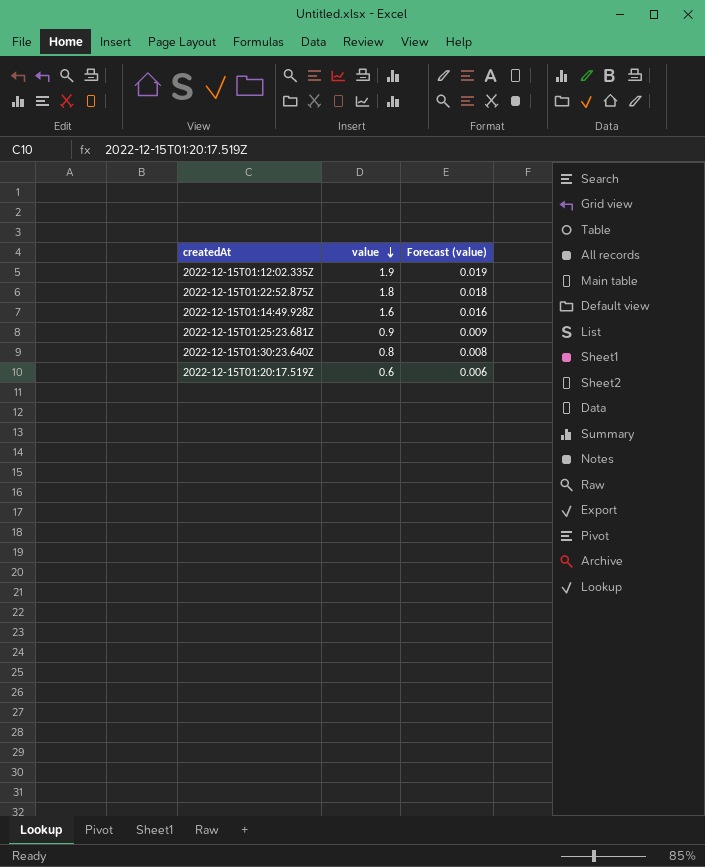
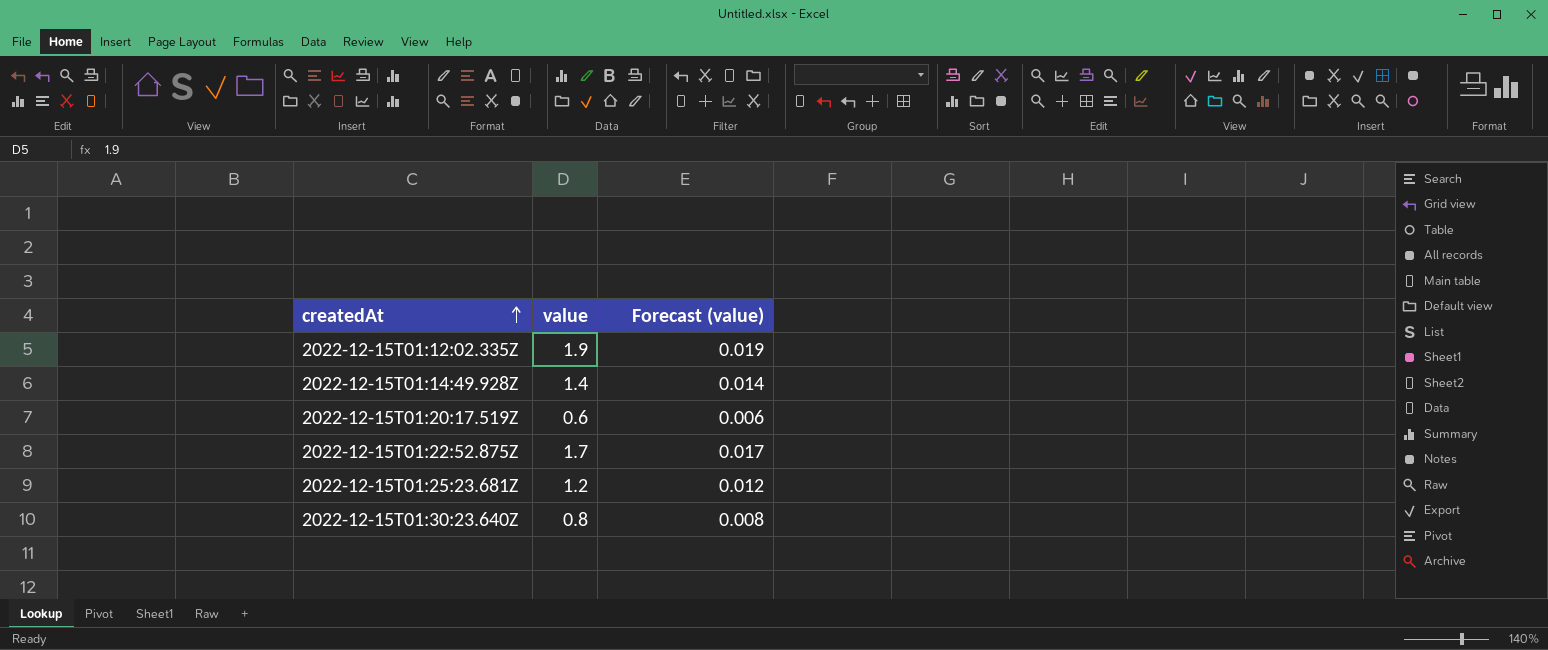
row order: value descending -> createdAt ascending
2022-12-15T01:14:49.928Z | value: 1.6 -> 1.4
2022-12-15T01:14:49.928Z | Forecast (value): 0.016 -> 0.014
2022-12-15T01:22:52.875Z | value: 1.8 -> 1.7
2022-12-15T01:22:52.875Z | Forecast (value): 0.018 -> 0.017
2022-12-15T01:25:23.681Z | value: 0.9 -> 1.2
2022-12-15T01:25:23.681Z | Forecast (value): 0.009 -> 0.012

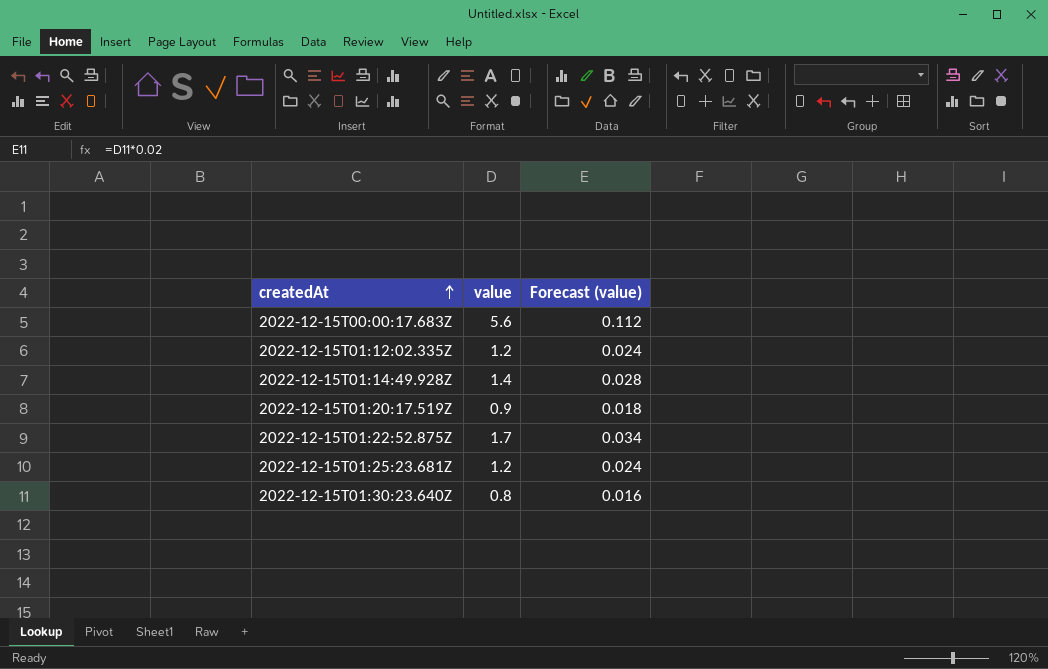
column Forecast (value) | formula: [value] * 0.01 -> [value] * 0.02
row 2022-12-15T00:00:17.683Z: none -> 5.6 | 0.112
2022-12-15T01:12:02.335Z | value: 1.9 -> 1.2
2022-12-15T01:20:17.519Z | value: 0.6 -> 0.9

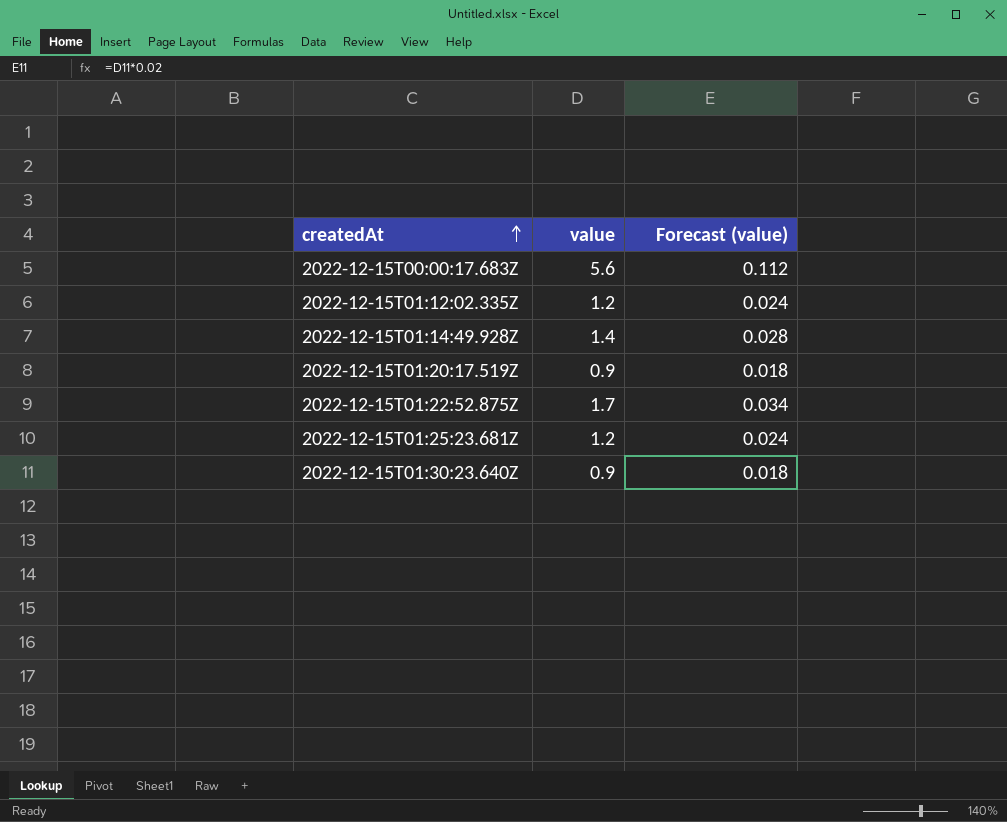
2022-12-15T01:30:23.640Z | value: 0.8 -> 0.9
2022-12-15T01:30:23.640Z | Forecast (value): 0.016 -> 0.018

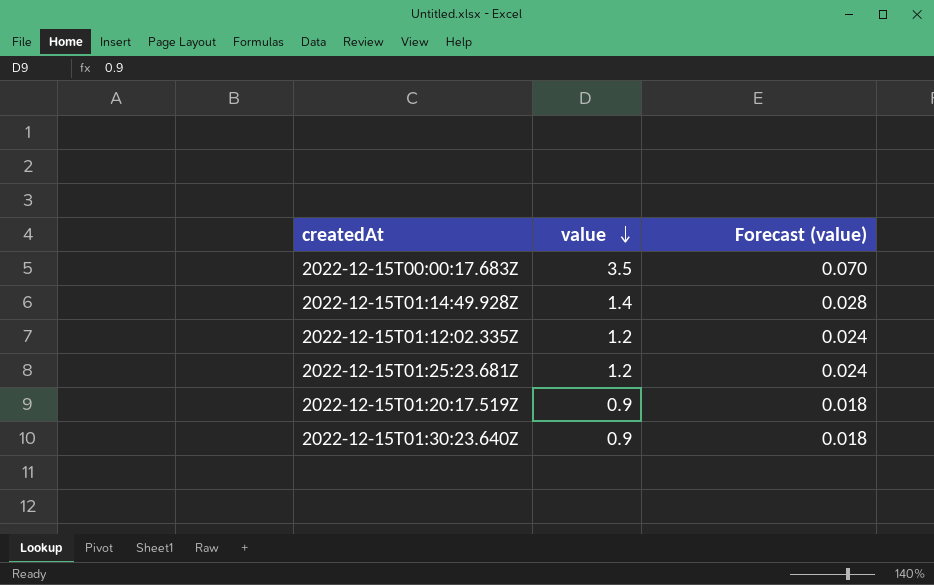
row order: createdAt ascending -> value descending
row 2022-12-15T01:22:52.875Z: 1.7 | 0.034 -> none
2022-12-15T00:00:17.683Z | value: 5.6 -> 3.5
2022-12-15T00:00:17.683Z | Forecast (value): 0.112 -> 0.070

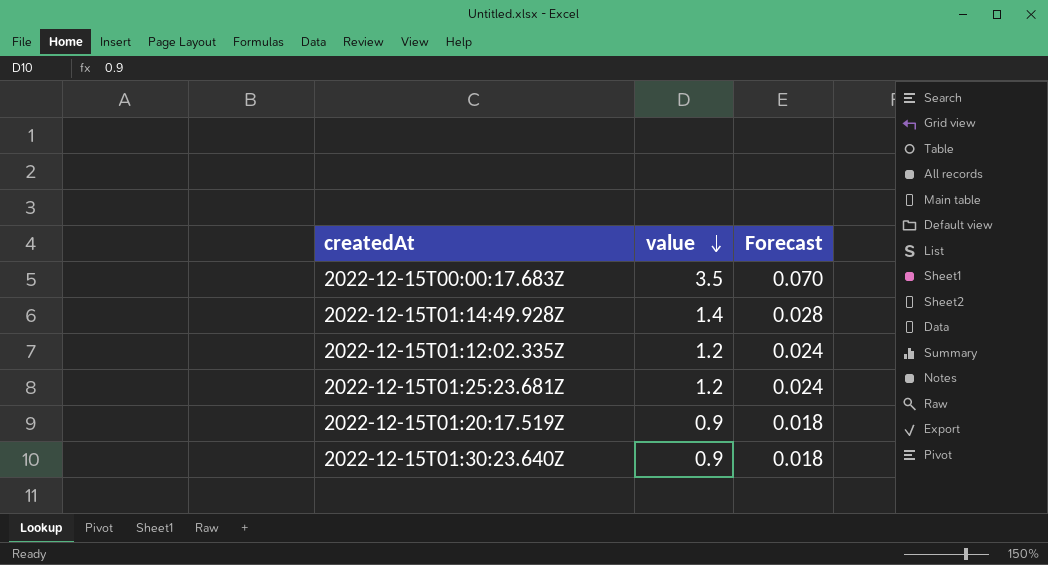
column name: Forecast (value) -> Forecast

